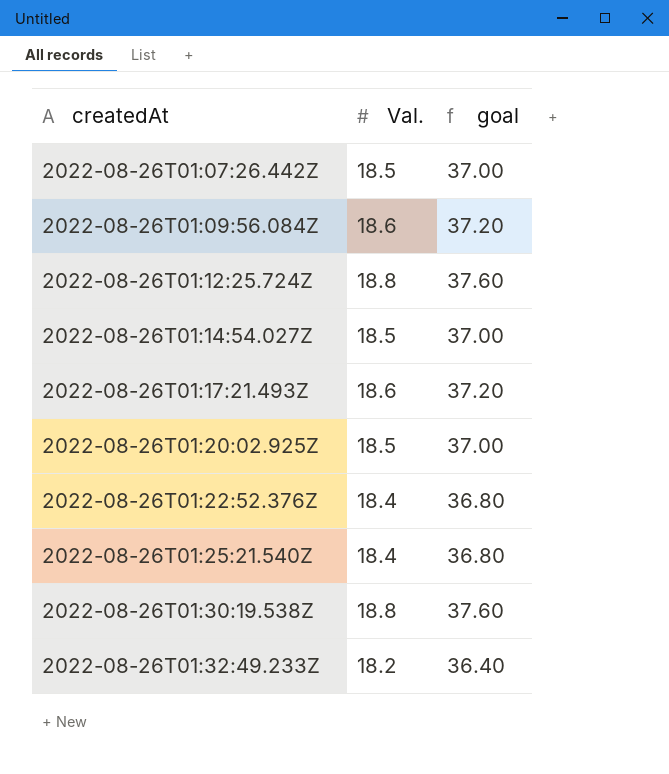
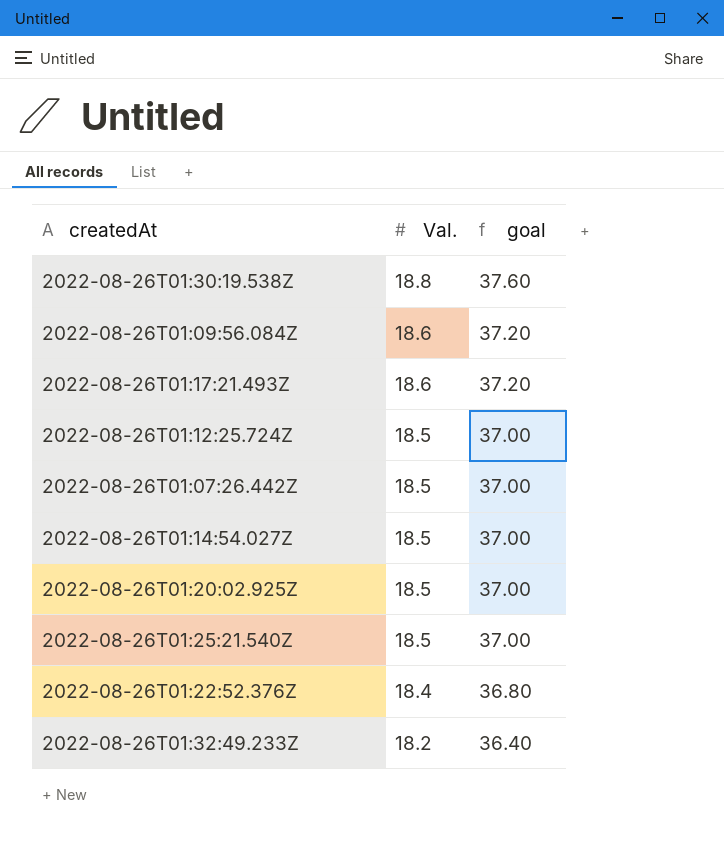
row order: createdAt ascending -> Val. descending
2022-08-26T01:12:25.724Z | Val.: 18.8 -> 18.5
2022-08-26T01:12:25.724Z | goal: 37.60 -> 37.00
2022-08-26T01:25:21.540Z | Val.: 18.4 -> 18.5
2022-08-26T01:25:21.540Z | goal: 36.80 -> 37.00

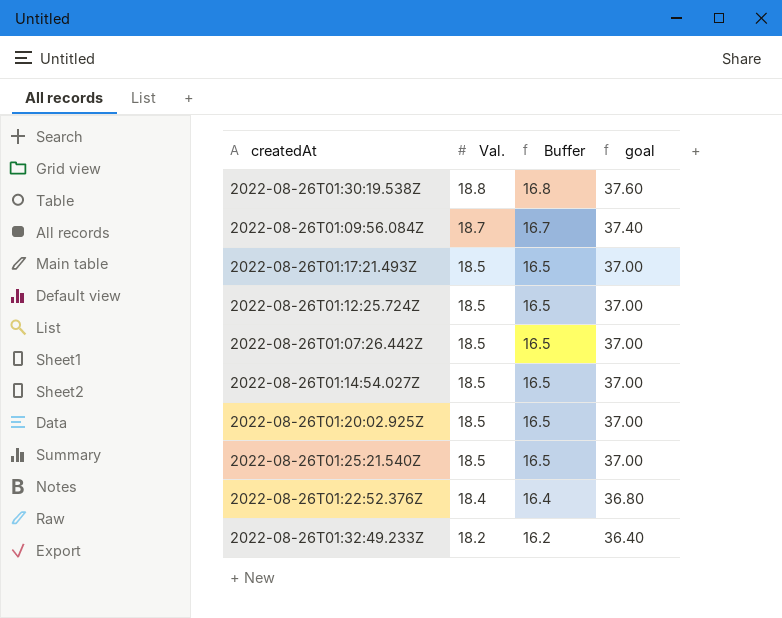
column Buffer | formula: none -> [Val.] - 2
2022-08-26T01:09:56.084Z | Val.: 18.6 -> 18.7
2022-08-26T01:09:56.084Z | goal: 37.20 -> 37.40
2022-08-26T01:17:21.493Z | Val.: 18.6 -> 18.5
2022-08-26T01:17:21.493Z | goal: 37.20 -> 37.00

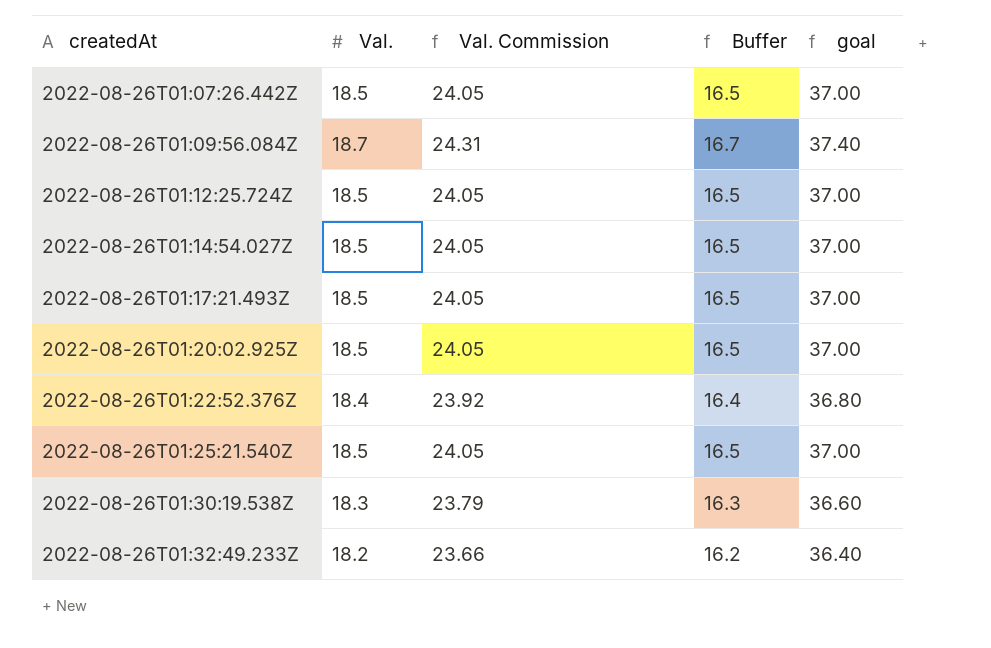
row order: Val. descending -> createdAt ascending
column Val. Commission | formula: none -> [Val.] * 1.3
2022-08-26T01:30:19.538Z | Val.: 18.8 -> 18.3
2022-08-26T01:30:19.538Z | Buffer: 16.8 -> 16.3
2022-08-26T01:30:19.538Z | goal: 37.60 -> 36.60

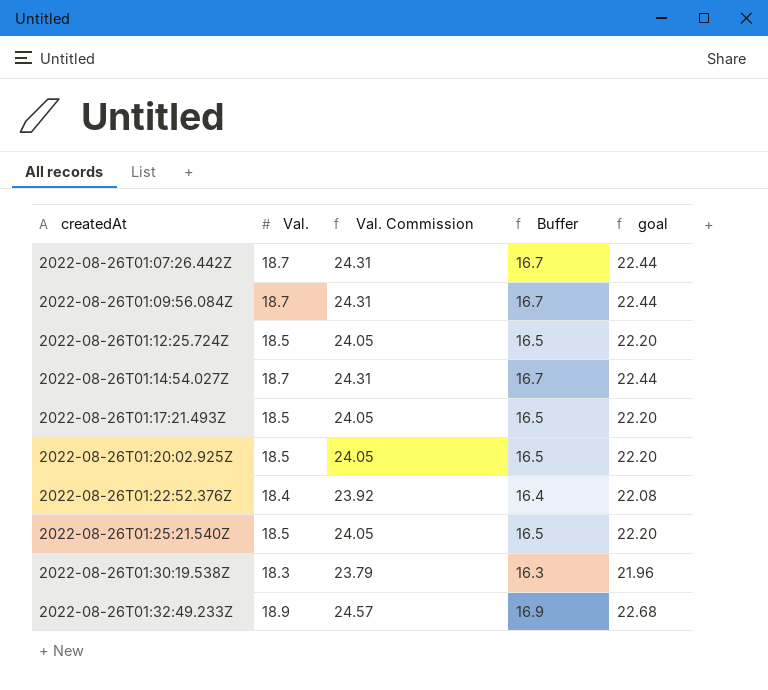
column goal | formula: [Val.] * 2 -> [Val.] * 1.2
2022-08-26T01:07:26.442Z | Val.: 18.5 -> 18.7
2022-08-26T01:07:26.442Z | Val. Commission: 24.05 -> 24.31
2022-08-26T01:07:26.442Z | Buffer: 16.5 -> 16.7
2022-08-26T01:14:54.027Z | Val.: 18.5 -> 18.7
2022-08-26T01:14:54.027Z | Val. Commission: 24.05 -> 24.31
2022-08-26T01:14:54.027Z | Buffer: 16.5 -> 16.7
2022-08-26T01:32:49.233Z | Val.: 18.2 -> 18.9
2022-08-26T01:32:49.233Z | Val. Commission: 23.66 -> 24.57
2022-08-26T01:32:49.233Z | Buffer: 16.2 -> 16.9

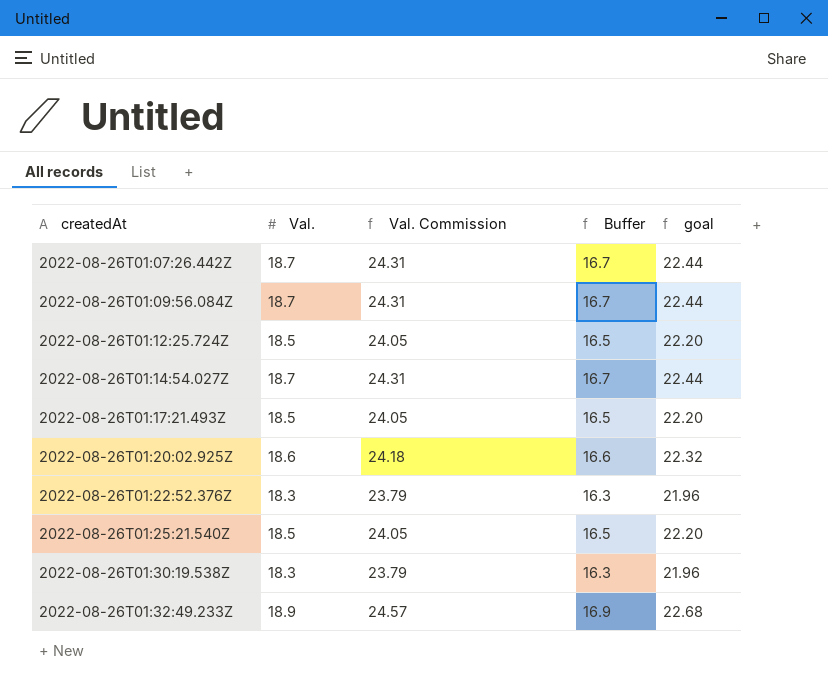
2022-08-26T01:20:02.925Z | Val.: 18.5 -> 18.6
2022-08-26T01:20:02.925Z | Val. Commission: 24.05 -> 24.18
2022-08-26T01:20:02.925Z | Buffer: 16.5 -> 16.6
2022-08-26T01:20:02.925Z | goal: 22.20 -> 22.32
2022-08-26T01:22:52.376Z | Val.: 18.4 -> 18.3
2022-08-26T01:22:52.376Z | Val. Commission: 23.92 -> 23.79
2022-08-26T01:22:52.376Z | Buffer: 16.4 -> 16.3
2022-08-26T01:22:52.376Z | goal: 22.08 -> 21.96

